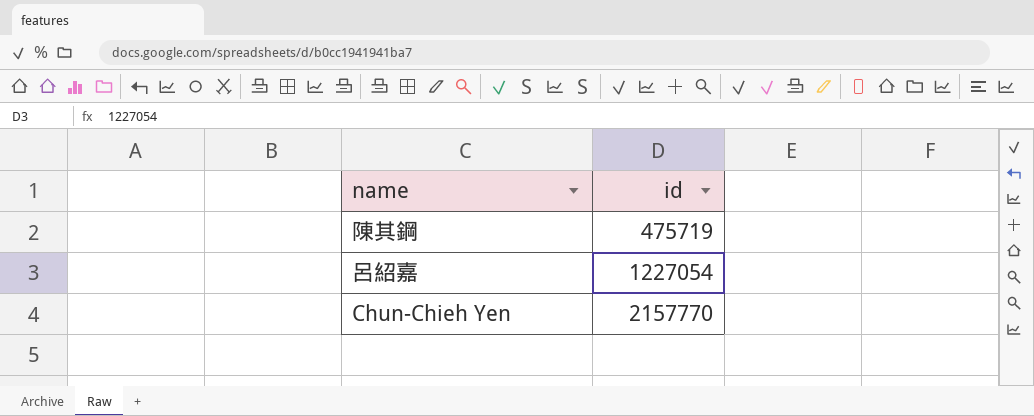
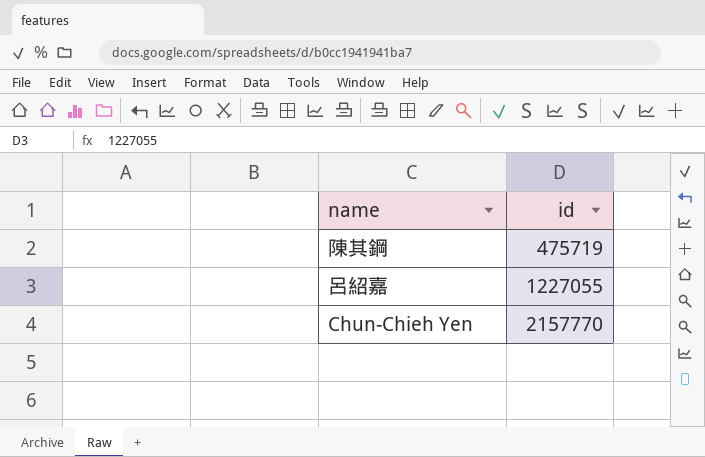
呂紹嘉 | id: 1227054 -> 1227055

